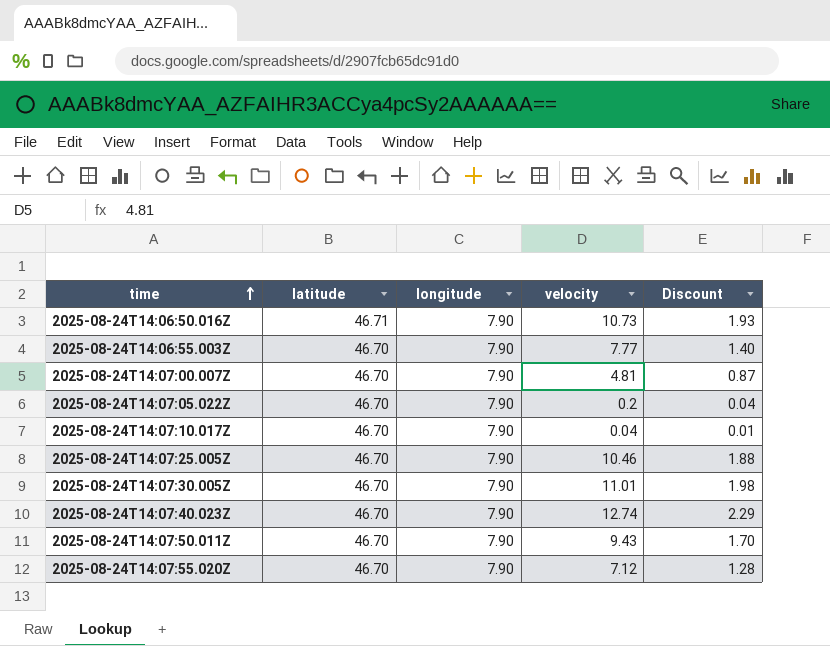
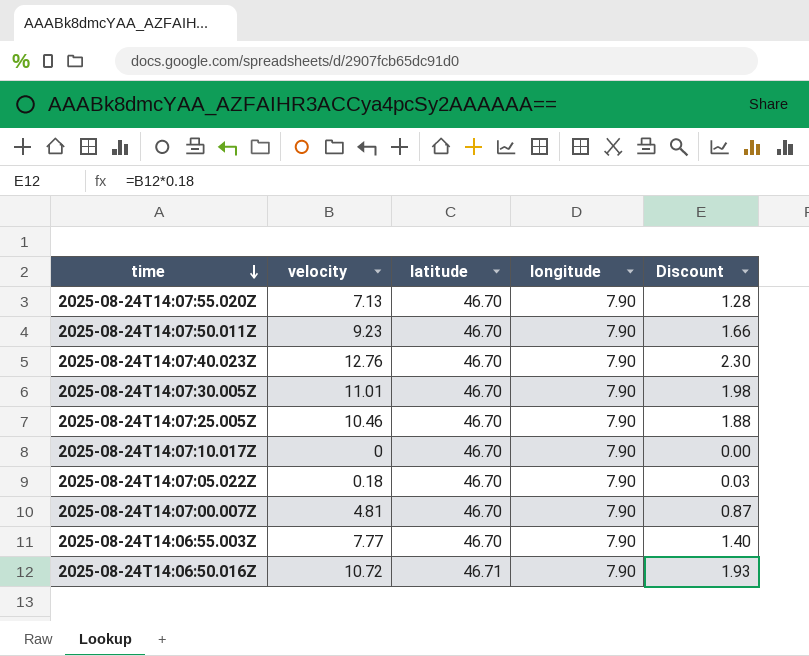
row order: time ascending -> time descending
column velocity | position: 4 -> 2
2025-08-24T14:07:55.020Z | velocity: 7.12 -> 7.13
2025-08-24T14:07:50.011Z | velocity: 9.43 -> 9.23
2025-08-24T14:07:50.011Z | Discount: 1.70 -> 1.66
2025-08-24T14:07:40.023Z | velocity: 12.74 -> 12.76
2025-08-24T14:07:40.023Z | Discount: 2.29 -> 2.30
2025-08-24T14:07:10.017Z | velocity: 0.04 -> 0
2025-08-24T14:07:10.017Z | Discount: 0.01 -> 0.00
2025-08-24T14:07:05.022Z | velocity: 0.2 -> 0.18
2025-08-24T14:07:05.022Z | Discount: 0.04 -> 0.03
2025-08-24T14:06:50.016Z | velocity: 10.73 -> 10.72

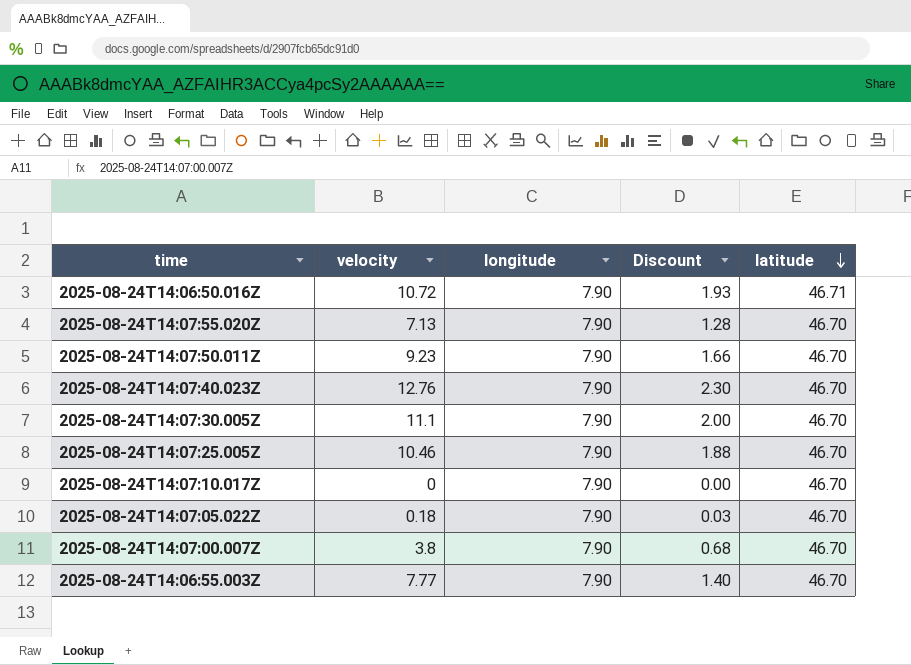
row order: time descending -> latitude descending
column latitude | position: 3 -> 5
2025-08-24T14:07:30.005Z | velocity: 11.01 -> 11.1
2025-08-24T14:07:30.005Z | Discount: 1.98 -> 2.00
2025-08-24T14:07:00.007Z | velocity: 4.81 -> 3.8
2025-08-24T14:07:00.007Z | Discount: 0.87 -> 0.68

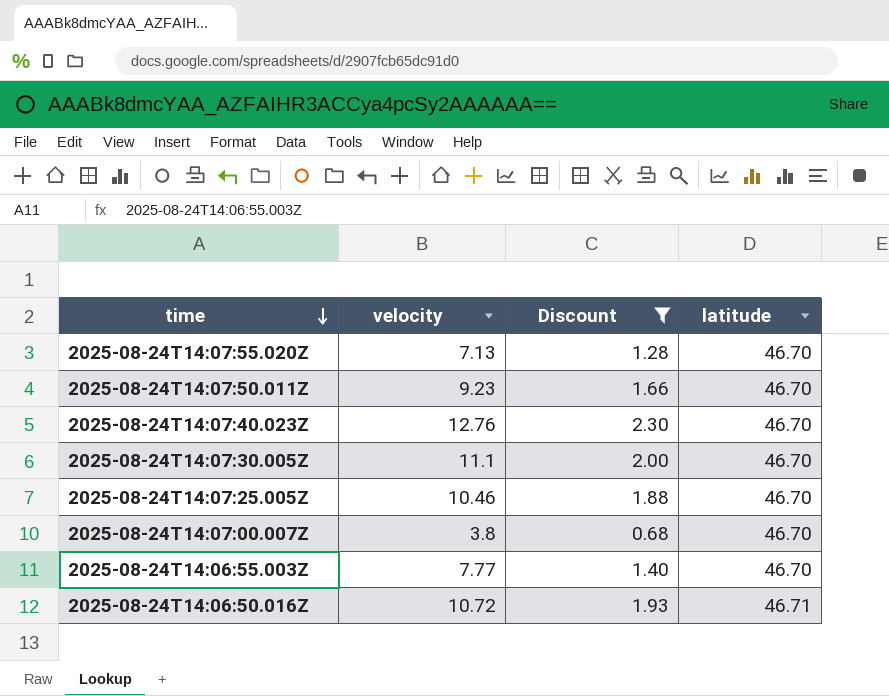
filter: none -> Discount >= 0.68
row order: latitude descending -> time descending
column longitude | position: 3 -> none

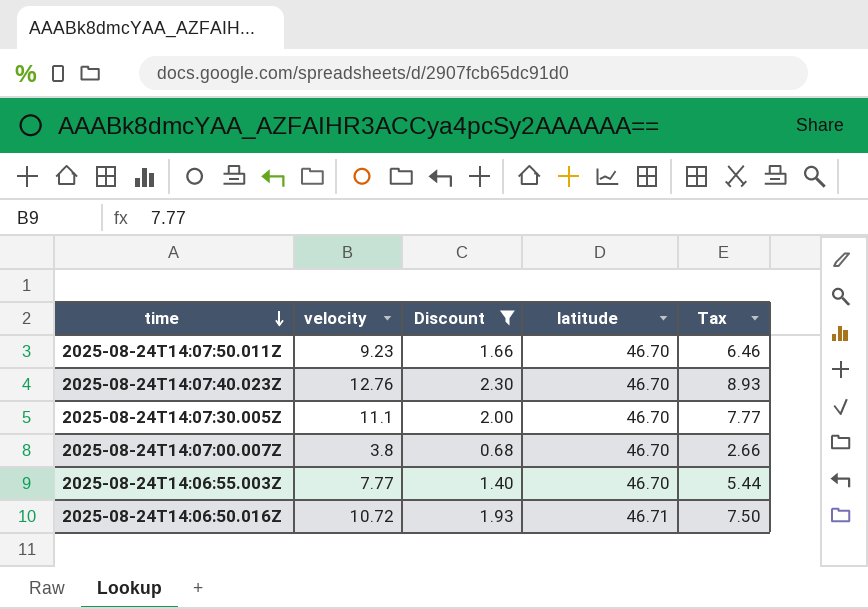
column Tax | formula: none -> [velocity] * 0.7
row 2025-08-24T14:07:55.020Z: 7.13 | 1.28 | 46.70 -> none
row 2025-08-24T14:07:25.005Z: 10.46 | 1.88 | 46.70 -> none

